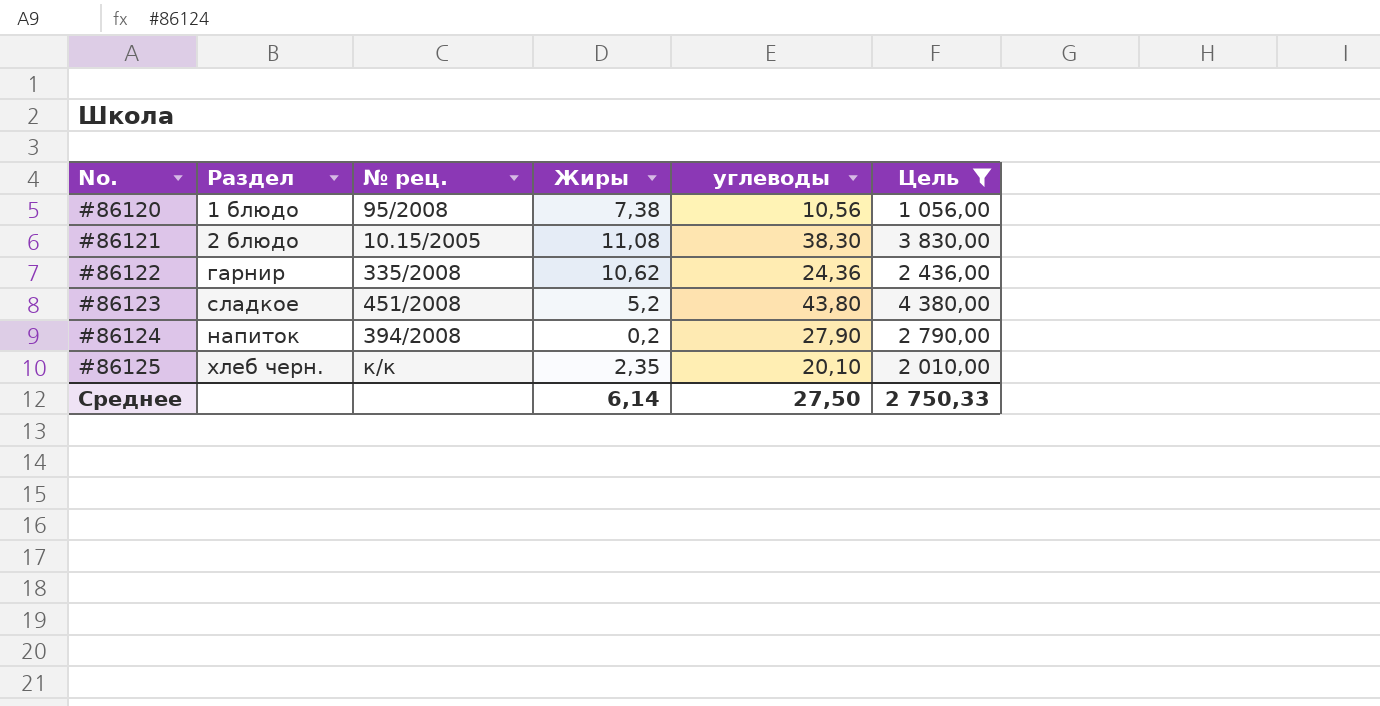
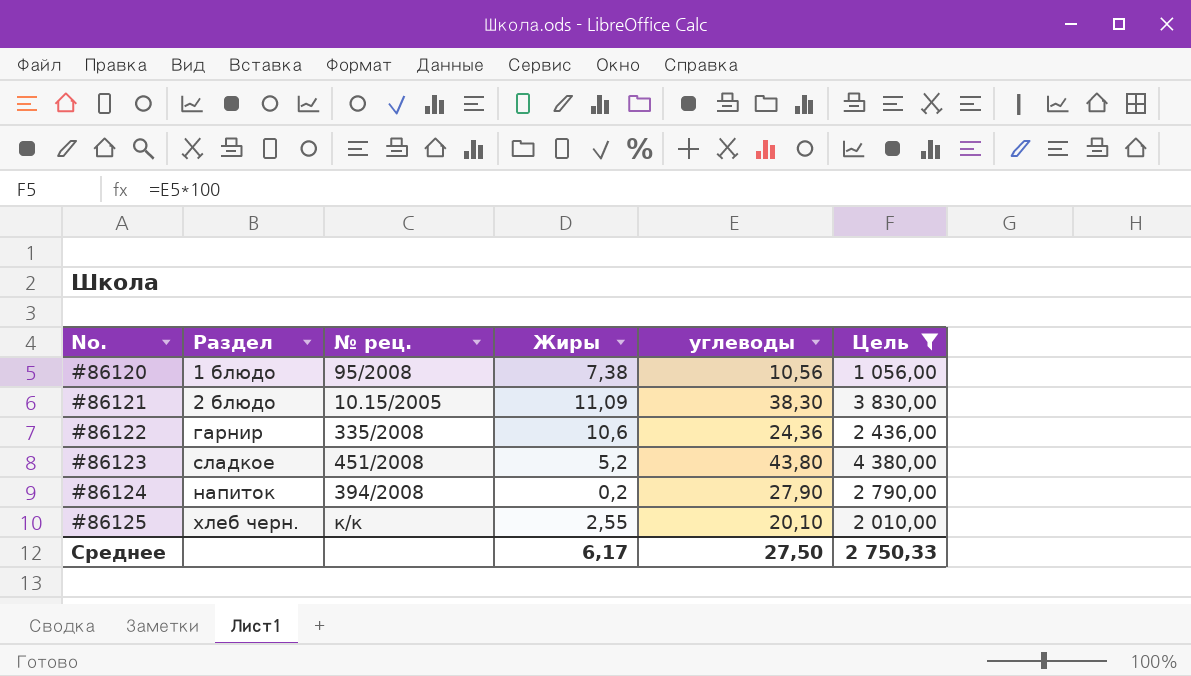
#86121 | Жиры: 11,08 -> 11,09
#86122 | Жиры: 10,62 -> 10,6
#86125 | Жиры: 2,35 -> 2,55
Среднее | Жиры: 6,14 -> 6,17

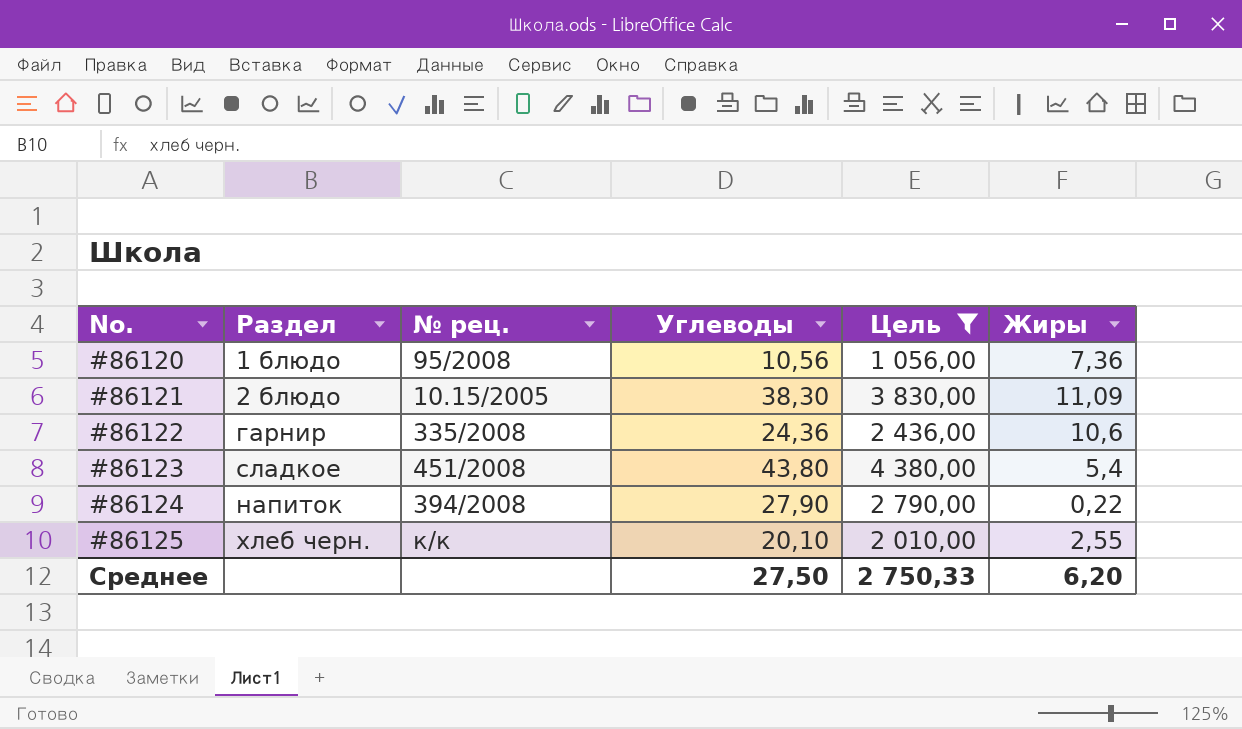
column name: углеводы -> Углеводы
column Жиры | position: 4 -> 6
#86120 | Жиры: 7,38 -> 7,36
#86123 | Жиры: 5,2 -> 5,4
#86124 | Жиры: 0,2 -> 0,22
Среднее | Жиры: 6,17 -> 6,20

